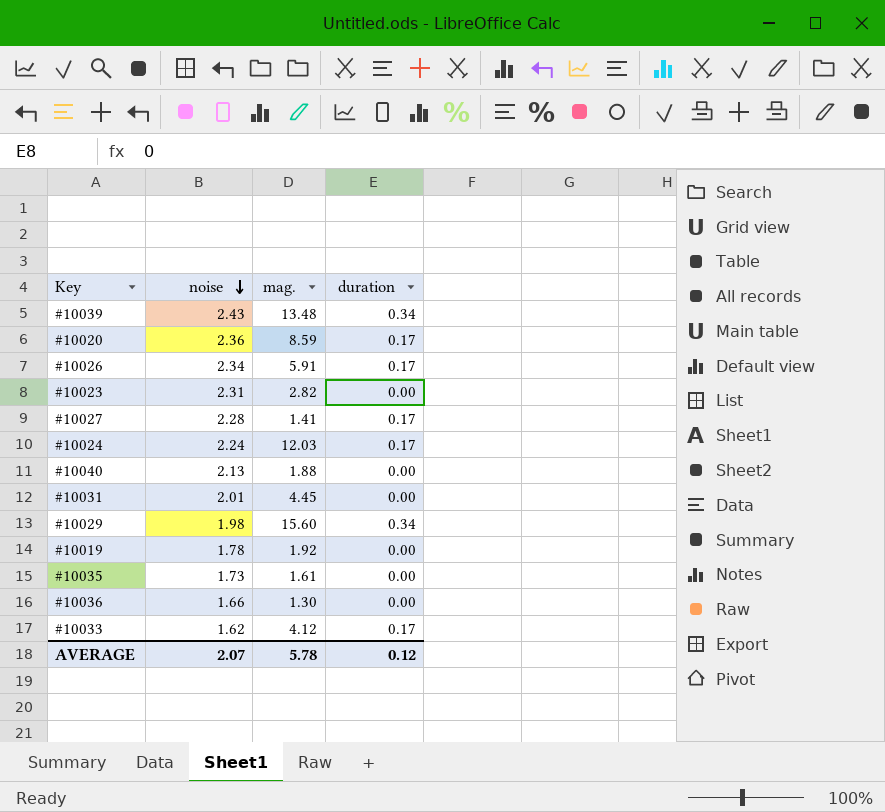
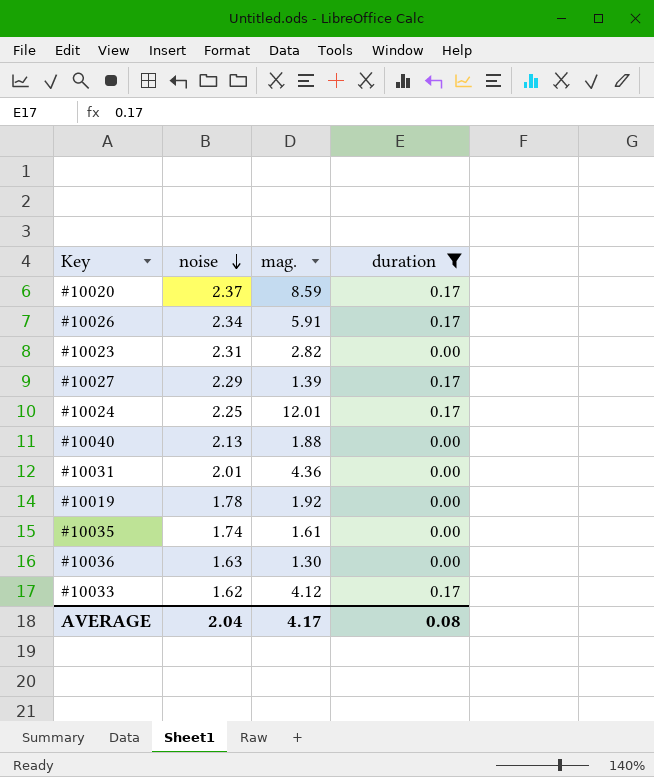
filter: none -> duration != 0.34
#10020 | noise: 2.36 -> 2.37
#10027 | noise: 2.28 -> 2.29
#10027 | mag.: 1.41 -> 1.39
#10024 | noise: 2.24 -> 2.25
#10024 | mag.: 12.03 -> 12.01
#10031 | mag.: 4.45 -> 4.36
#10035 | noise: 1.73 -> 1.74
#10036 | noise: 1.66 -> 1.63
AVERAGE | noise: 2.07 -> 2.04
AVERAGE | mag.: 5.78 -> 4.17
AVERAGE | duration: 0.12 -> 0.08

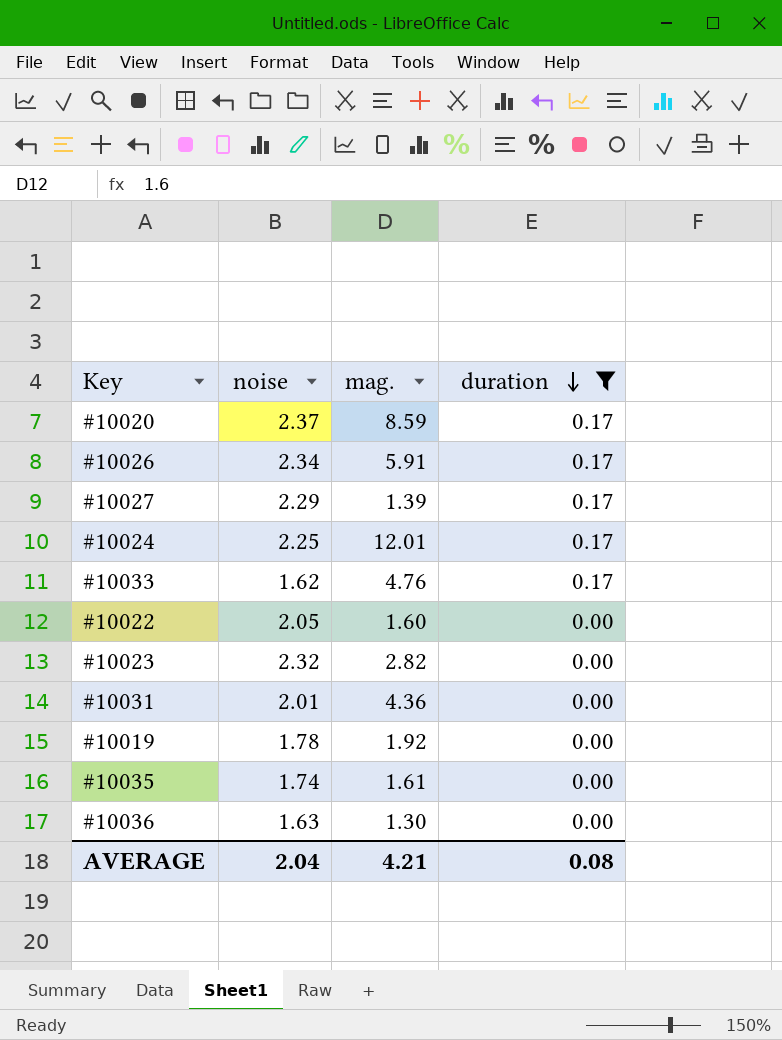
row order: noise descending -> duration descending
row #10040: 2.13 | 1.88 | 0.00 -> none
#10033 | mag.: 4.12 -> 4.76
row #10022: none -> 2.05 | 1.60 | 0.00
#10023 | noise: 2.31 -> 2.32
AVERAGE | mag.: 4.17 -> 4.21

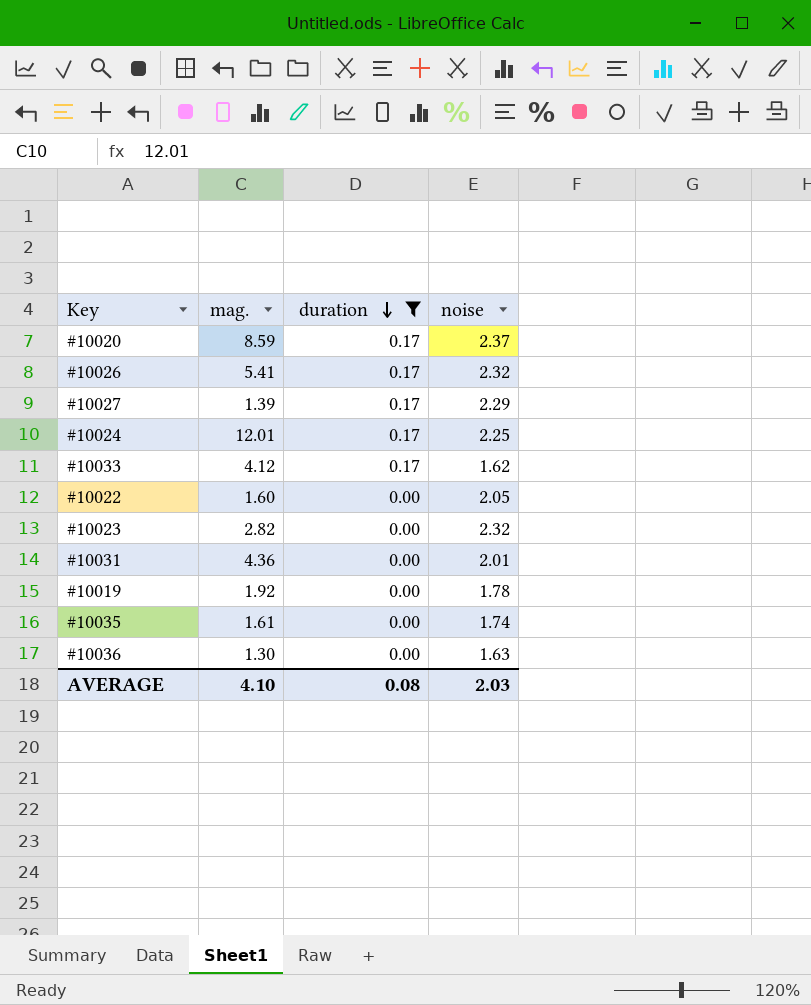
column noise | position: 2 -> 4
#10026 | mag.: 5.91 -> 5.41
#10026 | noise: 2.34 -> 2.32
#10033 | mag.: 4.76 -> 4.12
AVERAGE | mag.: 4.21 -> 4.10
AVERAGE | noise: 2.04 -> 2.03

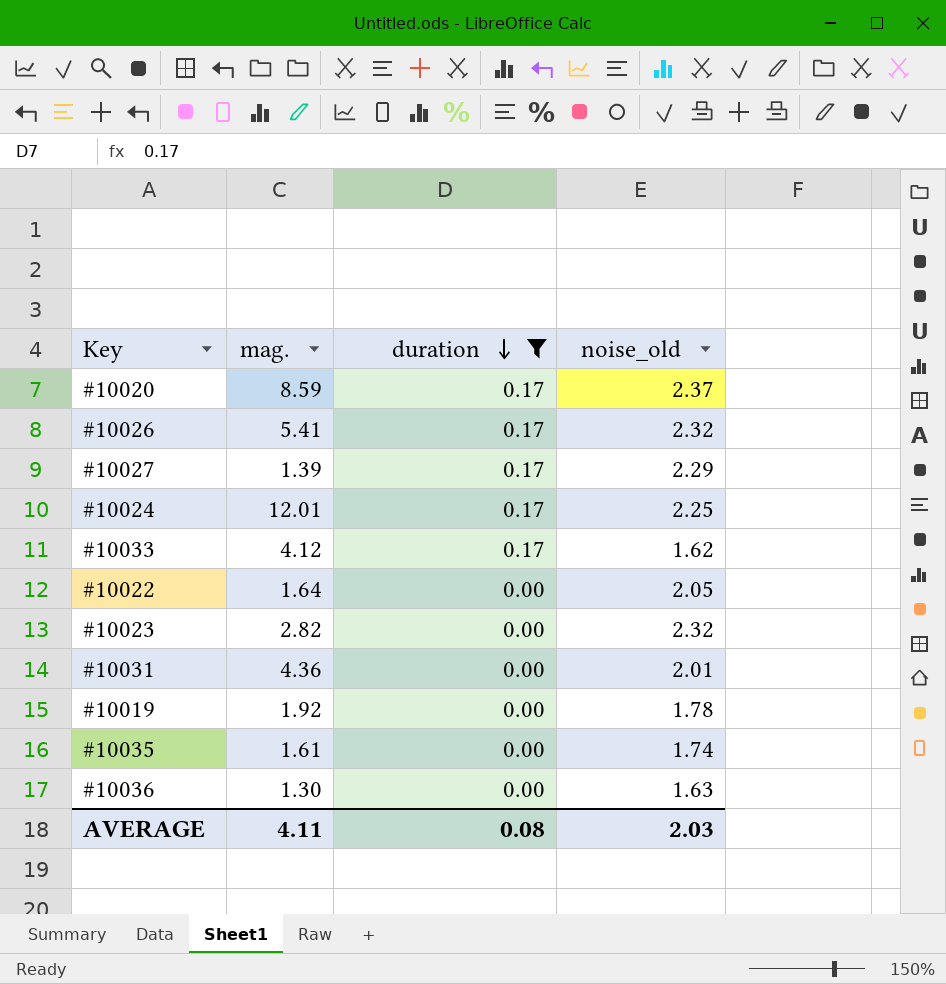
column name: noise -> noise_old
#10022 | mag.: 1.60 -> 1.64
AVERAGE | mag.: 4.10 -> 4.11

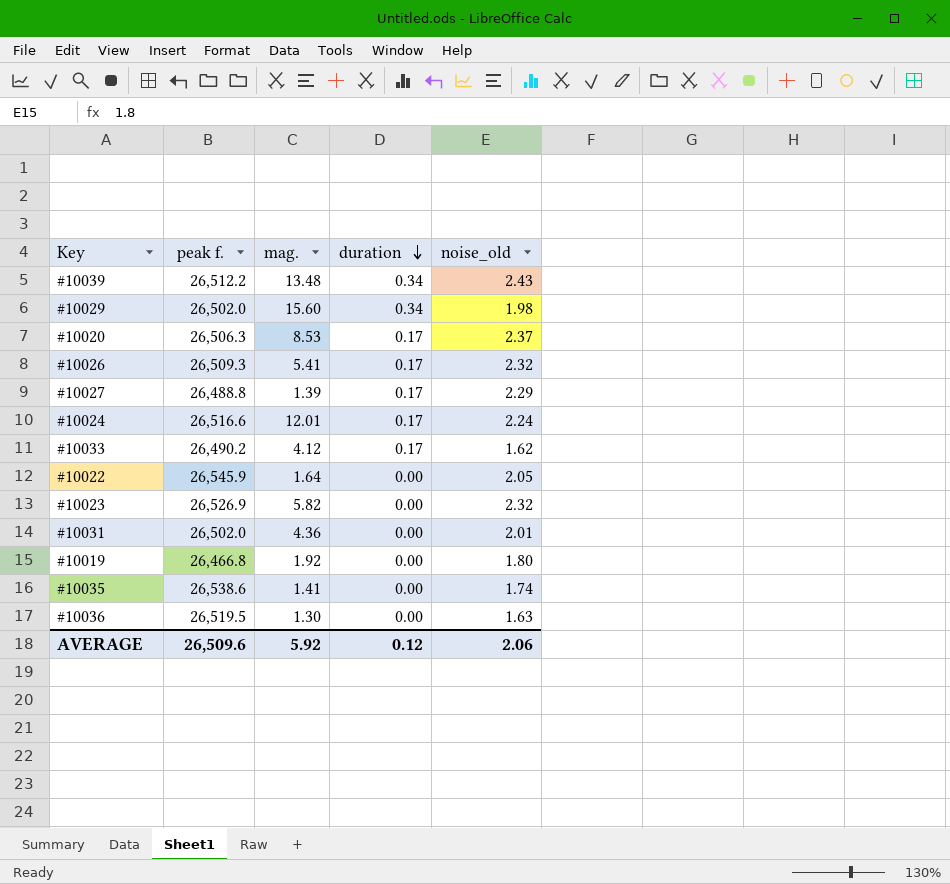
filter: duration != 0.34 -> none
column peak f. | position: none -> 2
#10020 | mag.: 8.59 -> 8.53
#10024 | noise_old: 2.25 -> 2.24
#10023 | mag.: 2.82 -> 5.82
#10019 | noise_old: 1.78 -> 1.80
#10035 | mag.: 1.61 -> 1.41
AVERAGE | mag.: 4.11 -> 5.92
AVERAGE | duration: 0.08 -> 0.12
AVERAGE | noise_old: 2.03 -> 2.06

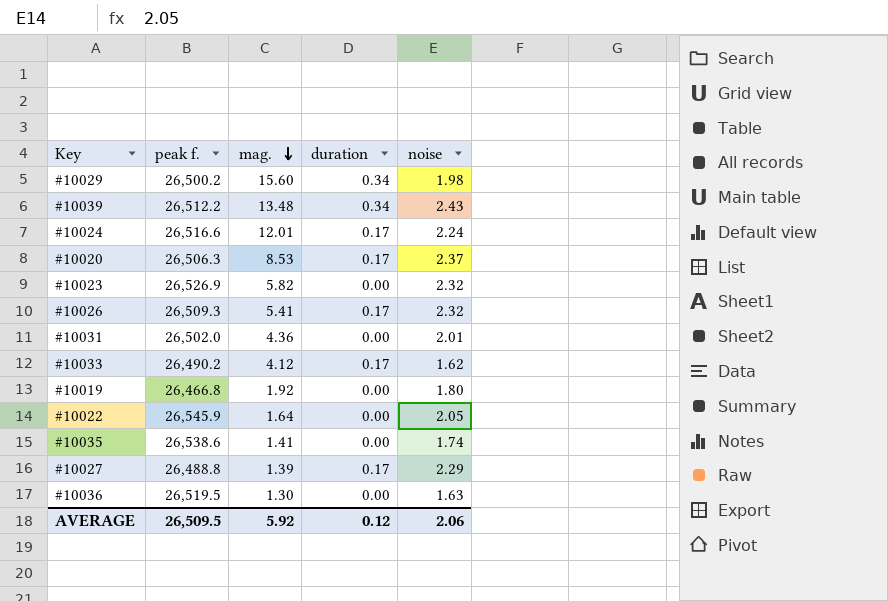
row order: duration descending -> mag. descending
column name: noise_old -> noise
#10029 | peak f.: 26,502.0 -> 26,500.2
AVERAGE | peak f.: 26,509.6 -> 26,509.5

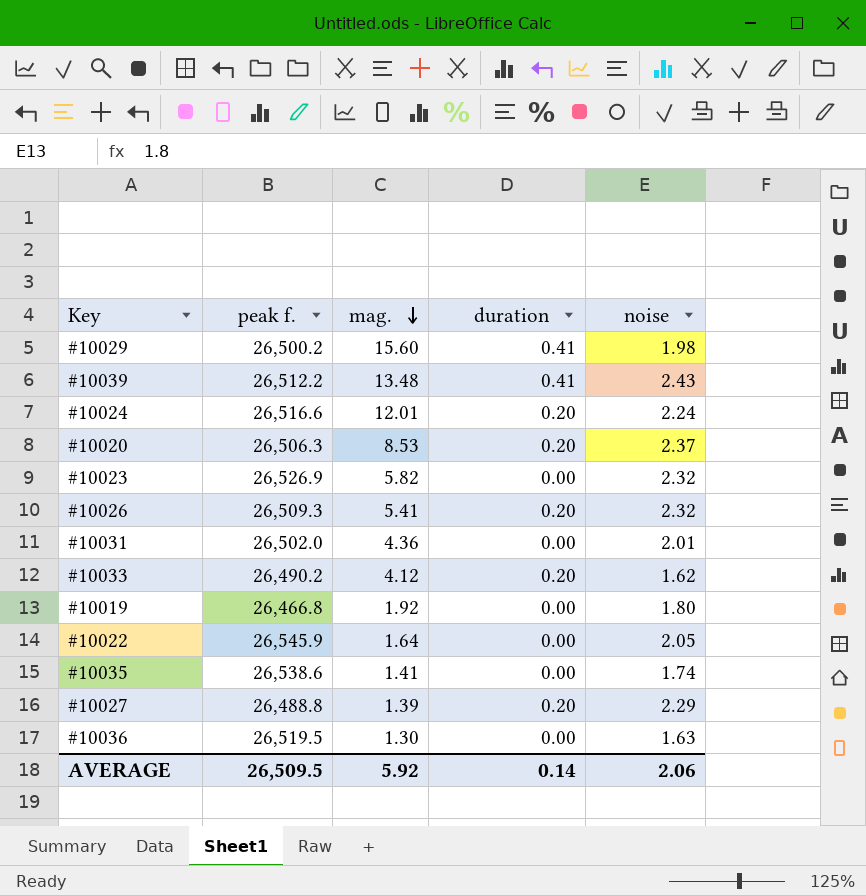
#10029 | duration: 0.34 -> 0.41
#10039 | duration: 0.34 -> 0.41
#10024 | duration: 0.17 -> 0.20
#10020 | duration: 0.17 -> 0.20
#10026 | duration: 0.17 -> 0.20
#10033 | duration: 0.17 -> 0.20
#10027 | duration: 0.17 -> 0.20
AVERAGE | duration: 0.12 -> 0.14

